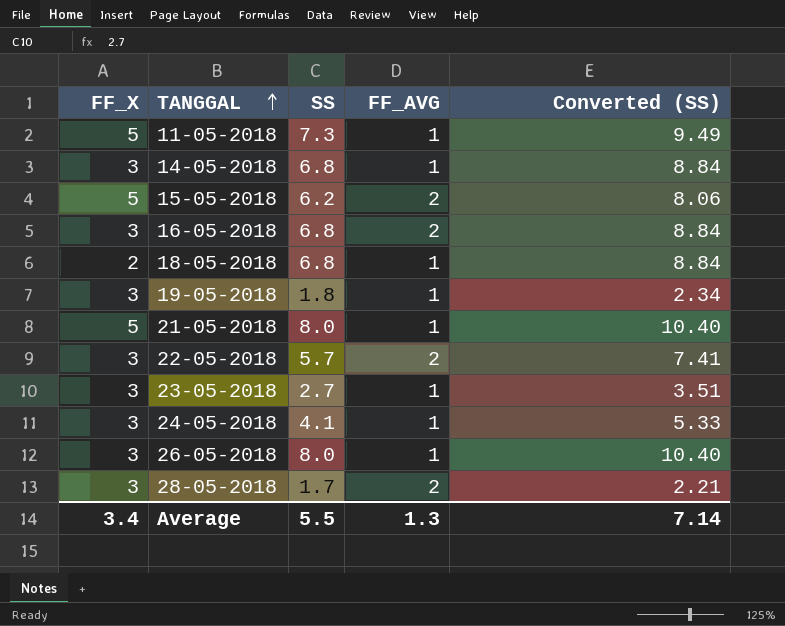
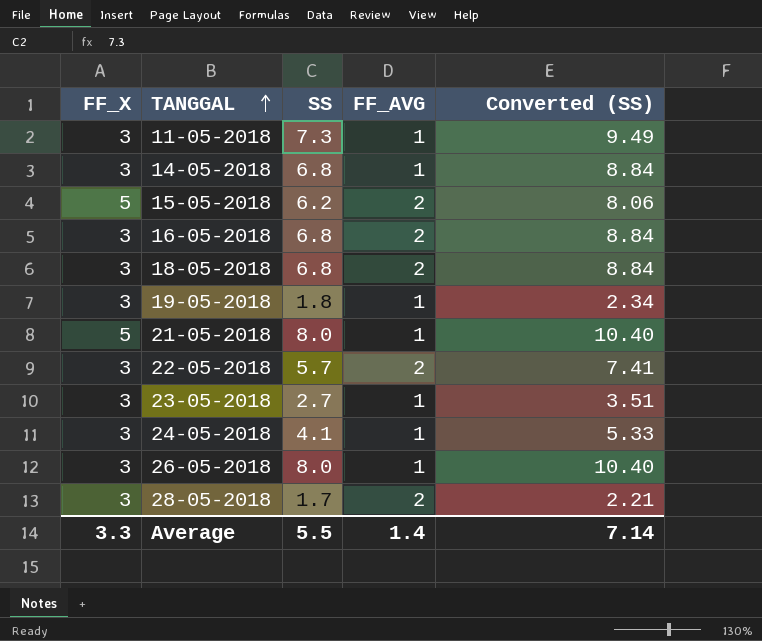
11-05-2018 | FF_X: 5 -> 3
18-05-2018 | FF_X: 2 -> 3
18-05-2018 | FF_AVG: 1 -> 2
Average | FF_X: 3.4 -> 3.3
Average | FF_AVG: 1.3 -> 1.4

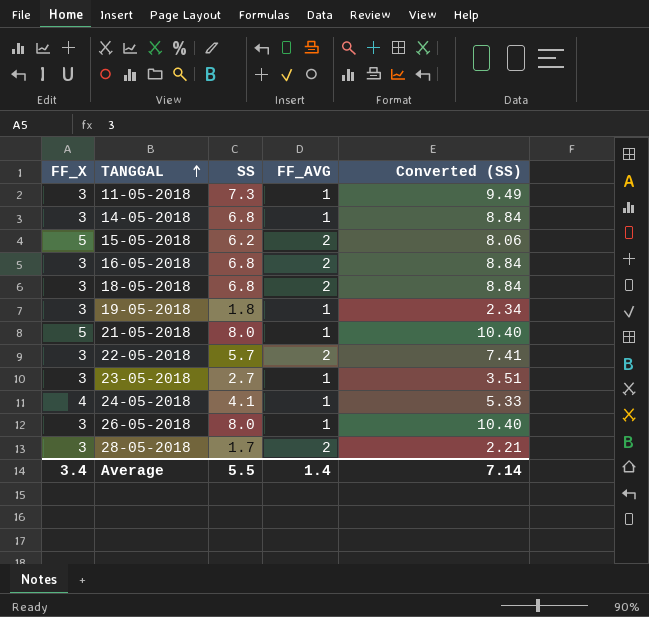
24-05-2018 | FF_X: 3 -> 4
Average | FF_X: 3.3 -> 3.4

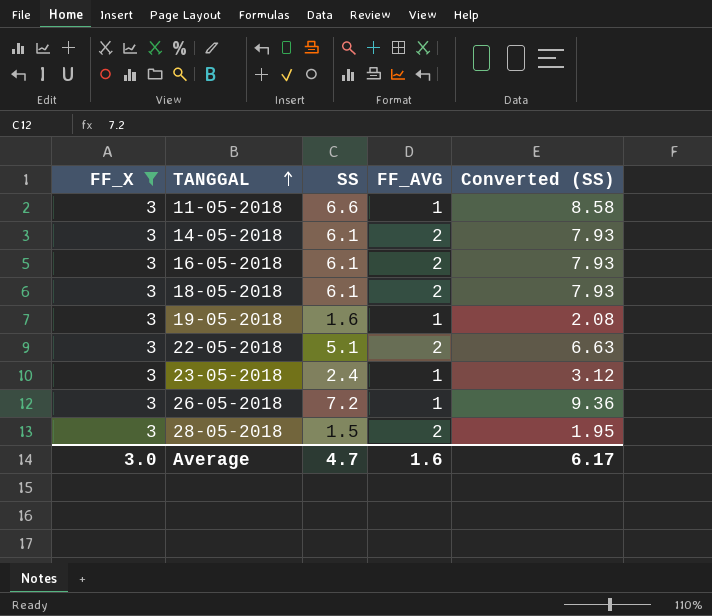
filter: none -> FF_X = 3
11-05-2018 | SS: 7.3 -> 6.6
11-05-2018 | Converted (SS): 9.49 -> 8.58
14-05-2018 | SS: 6.8 -> 6.1
14-05-2018 | FF_AVG: 1 -> 2
14-05-2018 | Converted (SS): 8.84 -> 7.93
16-05-2018 | SS: 6.8 -> 6.1
16-05-2018 | Converted (SS): 8.84 -> 7.93
18-05-2018 | SS: 6.8 -> 6.1
18-05-2018 | Converted (SS): 8.84 -> 7.93
19-05-2018 | SS: 1.8 -> 1.6
19-05-2018 | Converted (SS): 2.34 -> 2.08
22-05-2018 | SS: 5.7 -> 5.1
22-05-2018 | Converted (SS): 7.41 -> 6.63
23-05-2018 | SS: 2.7 -> 2.4
23-05-2018 | Converted (SS): 3.51 -> 3.12
26-05-2018 | SS: 8.0 -> 7.2
26-05-2018 | Converted (SS): 10.40 -> 9.36
28-05-2018 | SS: 1.7 -> 1.5
28-05-2018 | Converted (SS): 2.21 -> 1.95
Average | FF_X: 3.4 -> 3.0
Average | SS: 5.5 -> 4.7
Average | FF_AVG: 1.4 -> 1.6
Average | Converted (SS): 7.14 -> 6.17

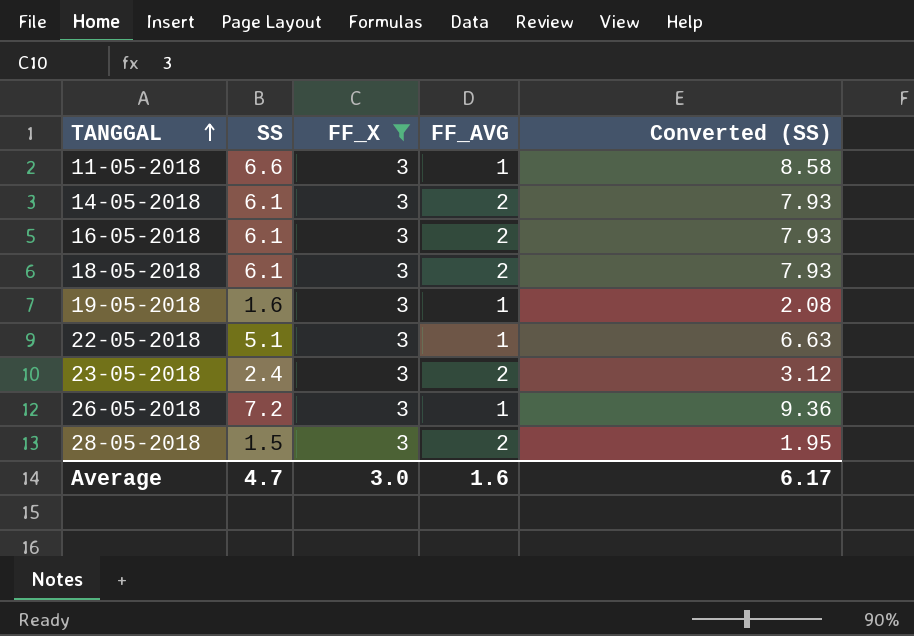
column FF_X | position: 1 -> 3
22-05-2018 | FF_AVG: 2 -> 1
23-05-2018 | FF_AVG: 1 -> 2

